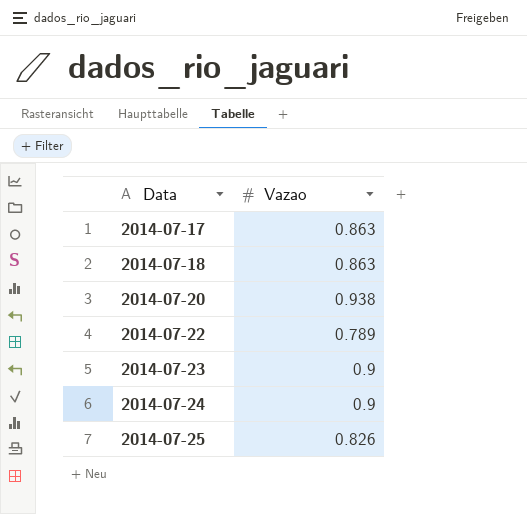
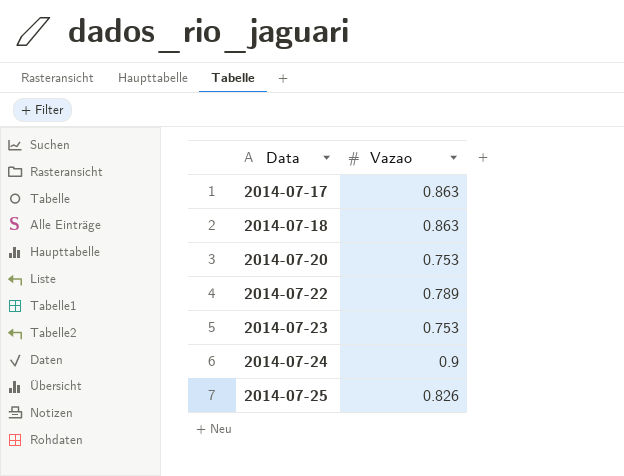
2014-07-20 | Vazao: 0.938 -> 0.753
2014-07-23 | Vazao: 0.9 -> 0.753

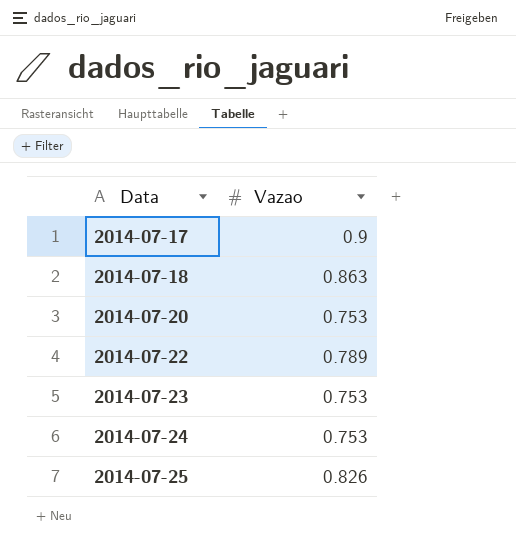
2014-07-17 | Vazao: 0.863 -> 0.9
2014-07-24 | Vazao: 0.9 -> 0.753

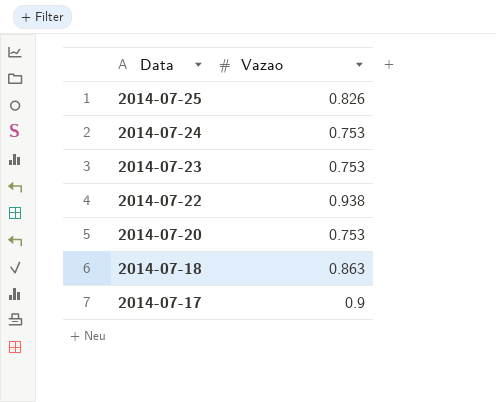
row order: Data ascending -> Data descending
2014-07-22 | Vazao: 0.789 -> 0.938

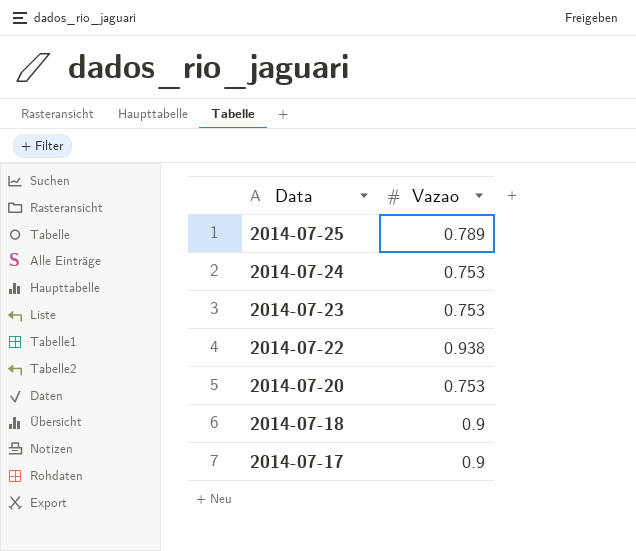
2014-07-25 | Vazao: 0.826 -> 0.789
2014-07-18 | Vazao: 0.863 -> 0.9

